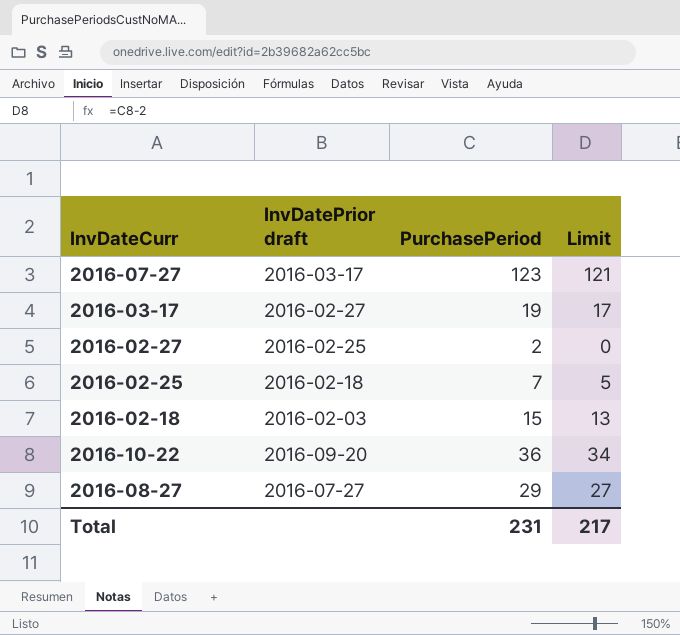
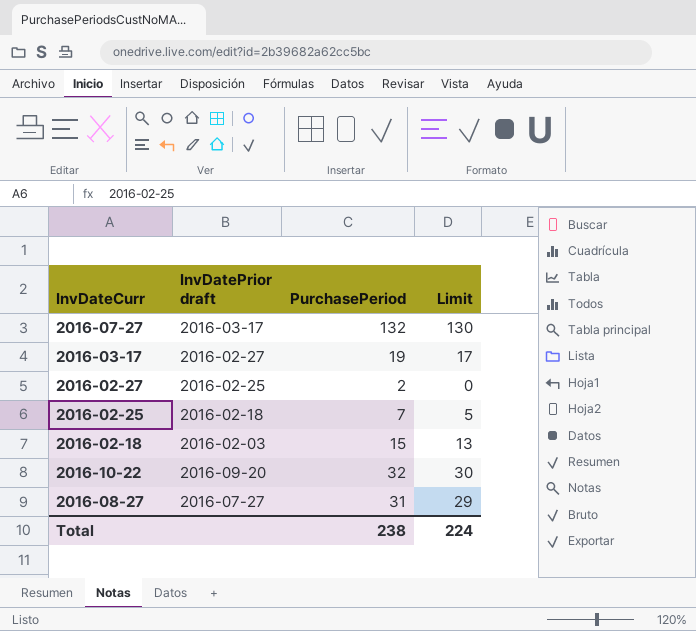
2016-07-27 | PurchasePeriod: 123 -> 132
2016-07-27 | Limit: 121 -> 130
2016-10-22 | PurchasePeriod: 36 -> 32
2016-10-22 | Limit: 34 -> 30
2016-08-27 | PurchasePeriod: 29 -> 31
2016-08-27 | Limit: 27 -> 29
Total | PurchasePeriod: 231 -> 238
Total | Limit: 217 -> 224

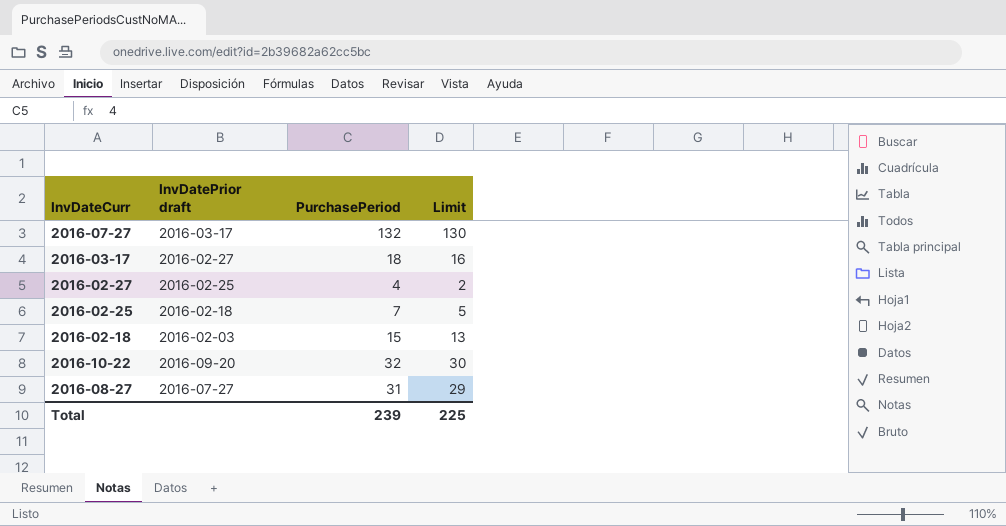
2016-03-17 | PurchasePeriod: 19 -> 18
2016-03-17 | Limit: 17 -> 16
2016-02-27 | PurchasePeriod: 2 -> 4
2016-02-27 | Limit: 0 -> 2
Total | PurchasePeriod: 238 -> 239
Total | Limit: 224 -> 225

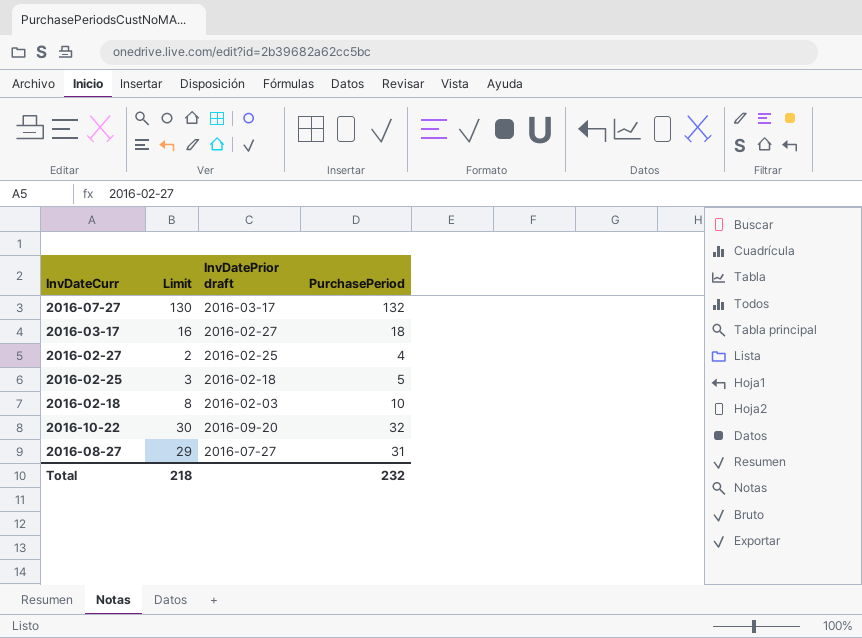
column Limit | position: 4 -> 2
2016-02-25 | Limit: 5 -> 3
2016-02-25 | PurchasePeriod: 7 -> 5
2016-02-18 | Limit: 13 -> 8
2016-02-18 | PurchasePeriod: 15 -> 10
Total | Limit: 225 -> 218
Total | PurchasePeriod: 239 -> 232

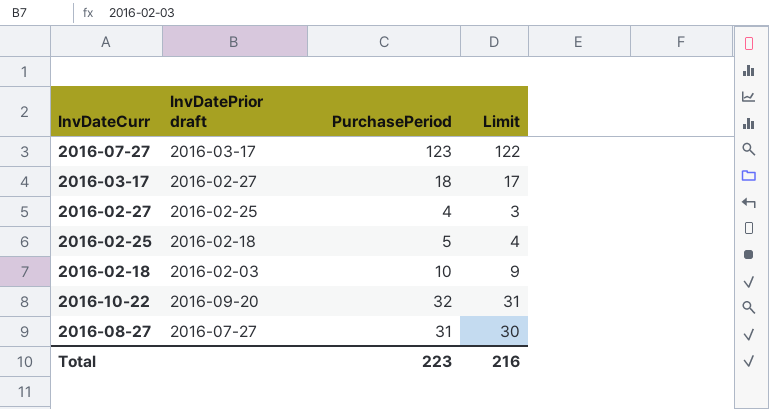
column Limit | formula: [PurchasePeriod] - 2 -> [PurchasePeriod] - 1
column Limit | position: 2 -> 4
2016-07-27 | PurchasePeriod: 132 -> 123
Total | PurchasePeriod: 232 -> 223
Total | Limit: 218 -> 216

